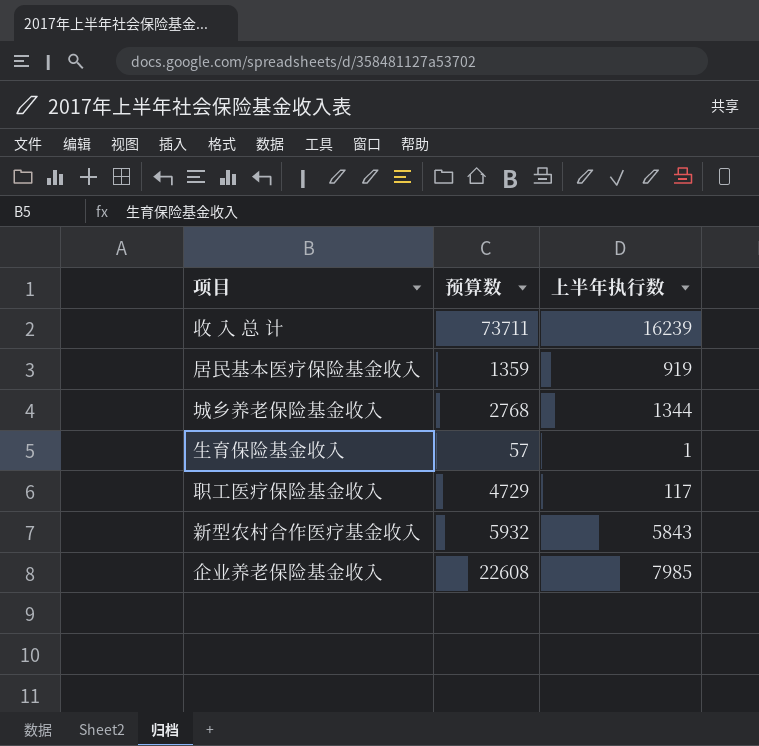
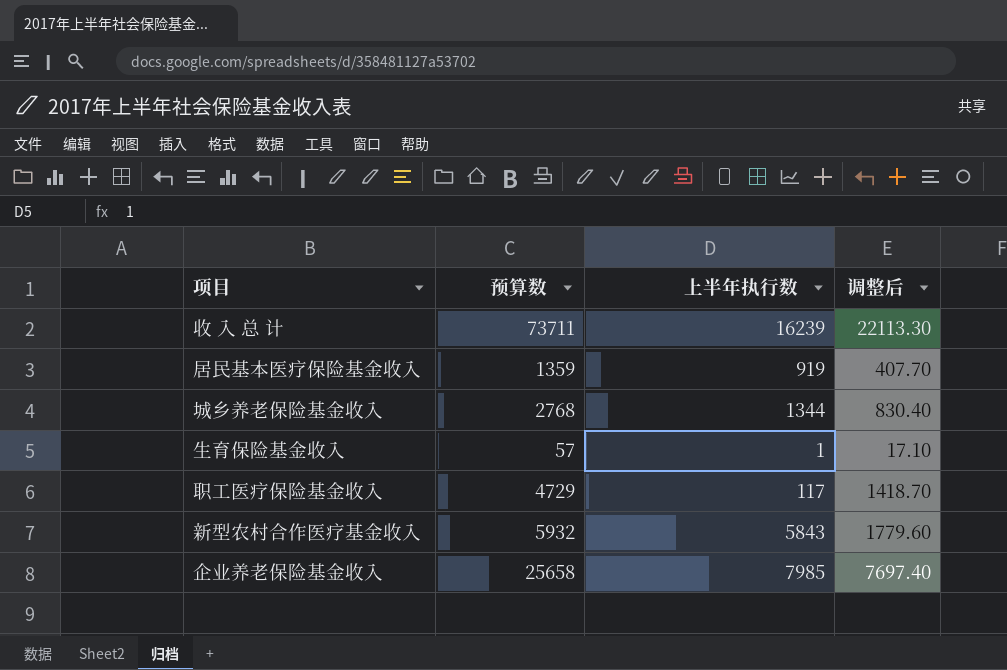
column 调整后 | formula: none -> [预算数] * 0.3
企业养老保险基金收入 | 预算数: 22608 -> 25658

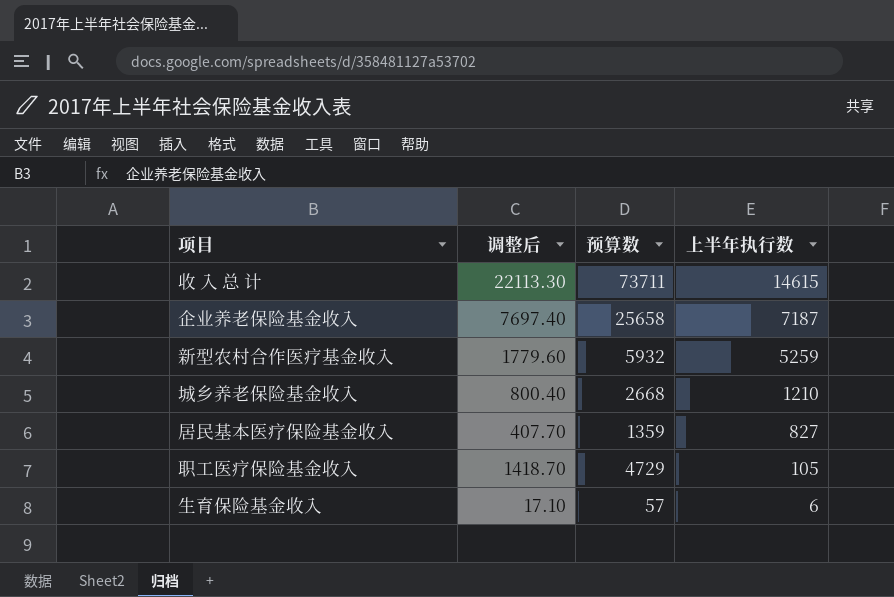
row order: none -> 上半年执行数 descending
column 调整后 | position: 4 -> 2
收 入 总 计 | 上半年执行数: 16239 -> 14615
企业养老保险基金收入 | 上半年执行数: 7985 -> 7187
新型农村合作医疗基金收入 | 上半年执行数: 5843 -> 5259
城乡养老保险基金收入 | 调整后: 830.40 -> 800.40
城乡养老保险基金收入 | 预算数: 2768 -> 2668
城乡养老保险基金收入 | 上半年执行数: 1344 -> 1210
居民基本医疗保险基金收入 | 上半年执行数: 919 -> 827
职工医疗保险基金收入 | 上半年执行数: 117 -> 105
生育保险基金收入 | 上半年执行数: 1 -> 6

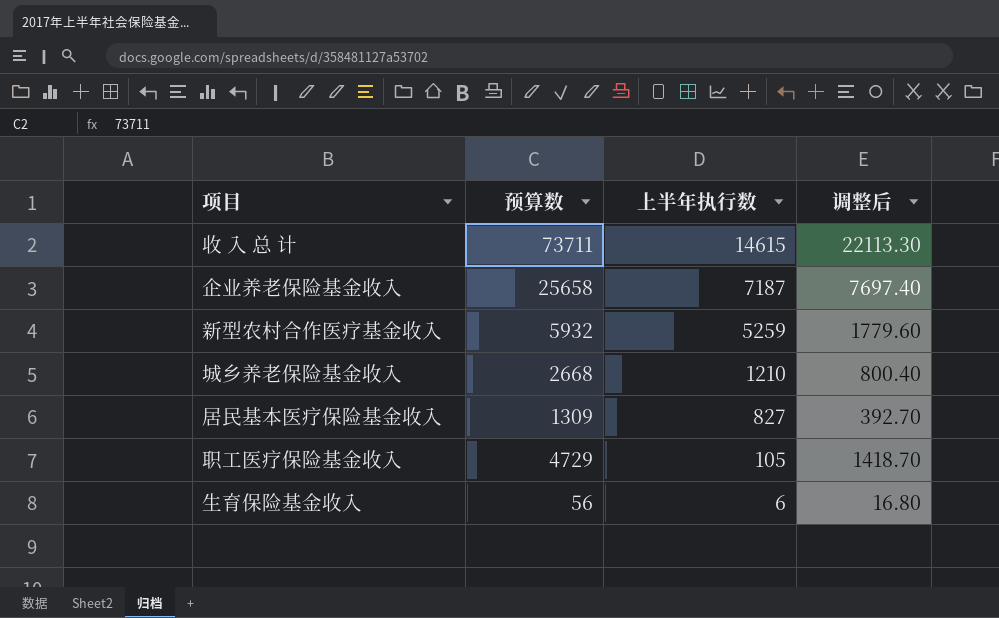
column 调整后 | position: 2 -> 4
居民基本医疗保险基金收入 | 预算数: 1359 -> 1309
居民基本医疗保险基金收入 | 调整后: 407.70 -> 392.70
生育保险基金收入 | 预算数: 57 -> 56
生育保险基金收入 | 调整后: 17.10 -> 16.80

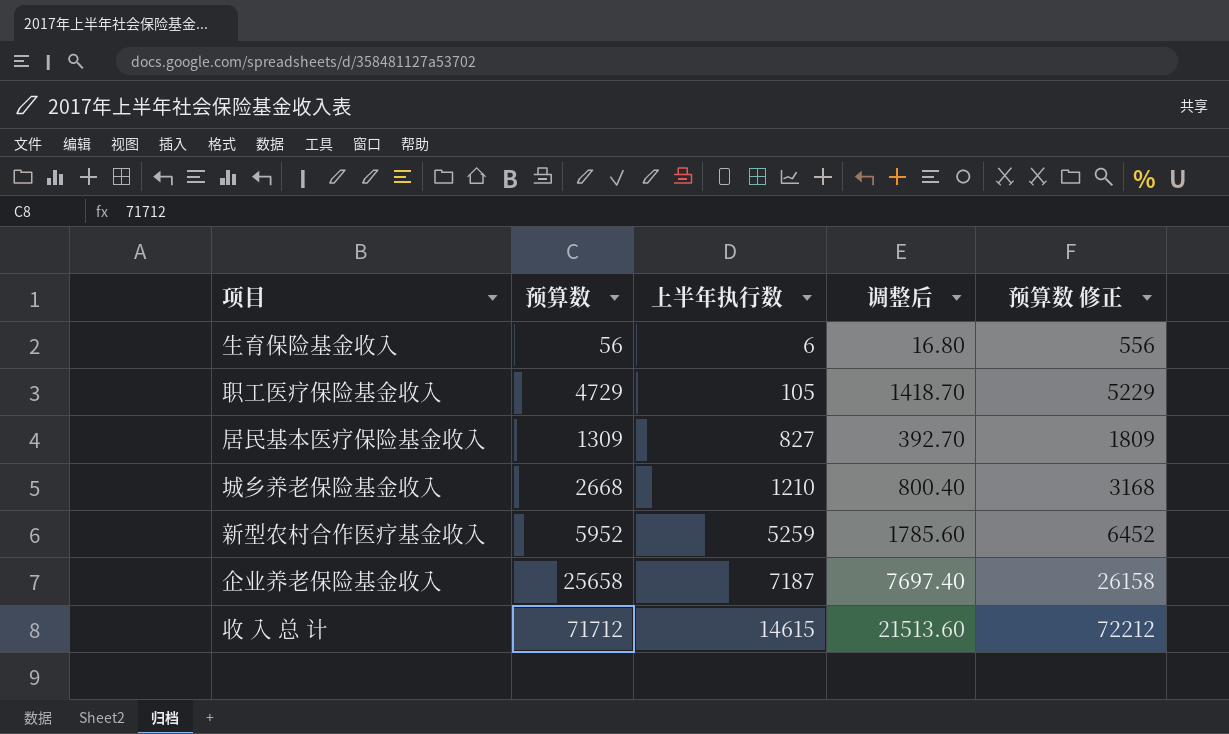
row order: 上半年执行数 descending -> 上半年执行数 ascending
column 预算数 修正 | formula: none -> [预算数] + 500
新型农村合作医疗基金收入 | 预算数: 5932 -> 5952
新型农村合作医疗基金收入 | 调整后: 1779.60 -> 1785.60
收 入 总 计 | 预算数: 73711 -> 71712
收 入 总 计 | 调整后: 22113.30 -> 21513.60

